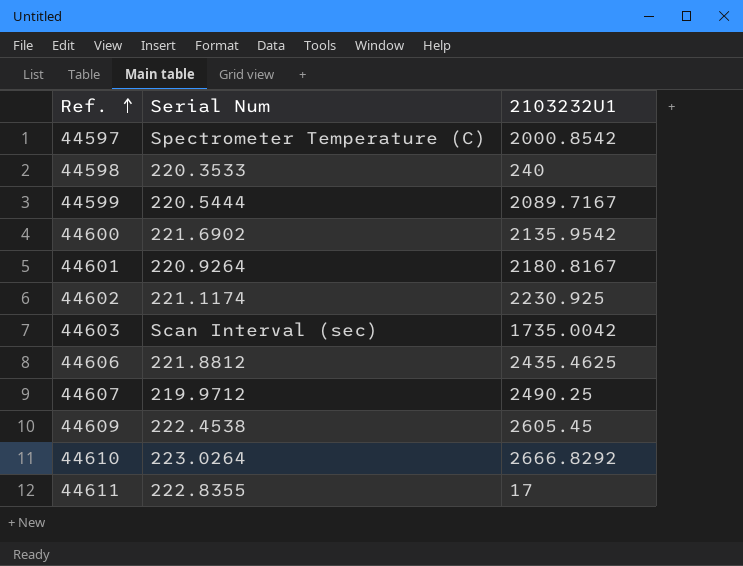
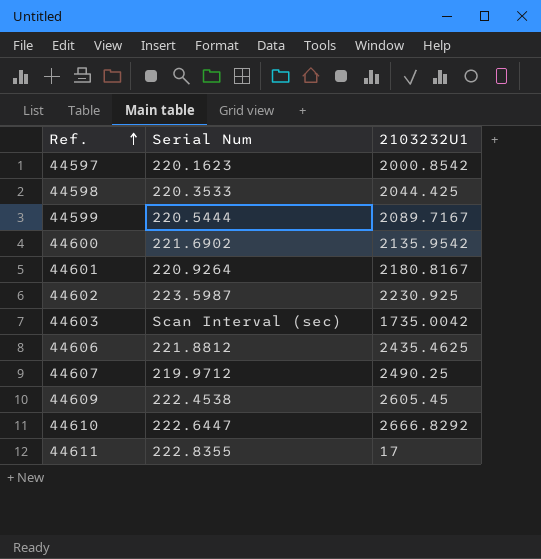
44597 | Serial Num: Spectrometer Temperature (C) -> 220.1623
44598 | 2103232U1: 240 -> 2044.425
44602 | Serial Num: 221.1174 -> 223.5987
44610 | Serial Num: 223.0264 -> 222.6447

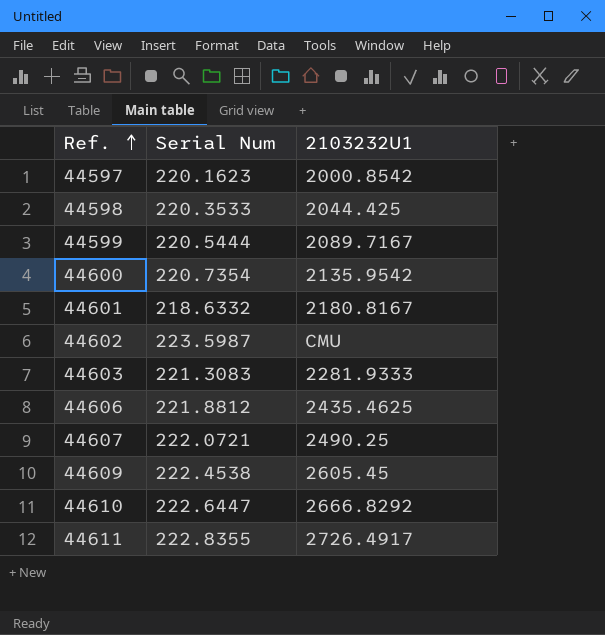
44600 | Serial Num: 221.6902 -> 220.7354
44601 | Serial Num: 220.9264 -> 218.6332
44602 | 2103232U1: 2230.925 -> CMU
44603 | Serial Num: Scan Interval (sec) -> 221.3083
44603 | 2103232U1: 1735.0042 -> 2281.9333
44607 | Serial Num: 219.9712 -> 222.0721
44611 | 2103232U1: 17 -> 2726.4917

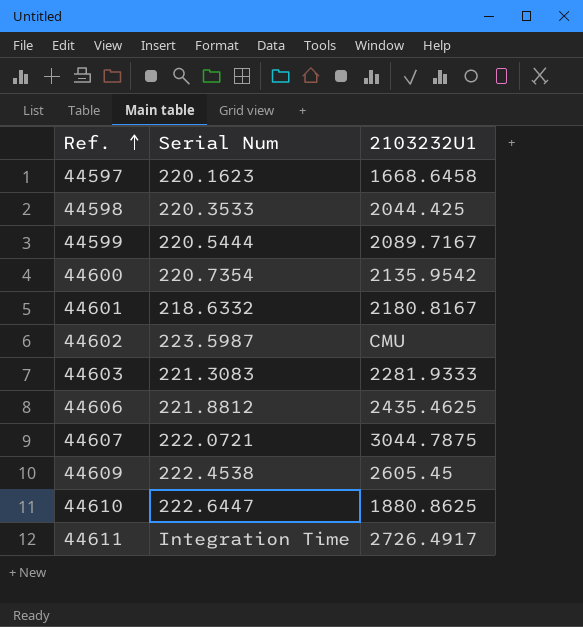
44597 | 2103232U1: 2000.8542 -> 1668.6458
44607 | 2103232U1: 2490.25 -> 3044.7875
44610 | 2103232U1: 2666.8292 -> 1880.8625
44611 | Serial Num: 222.8355 -> Integration Time

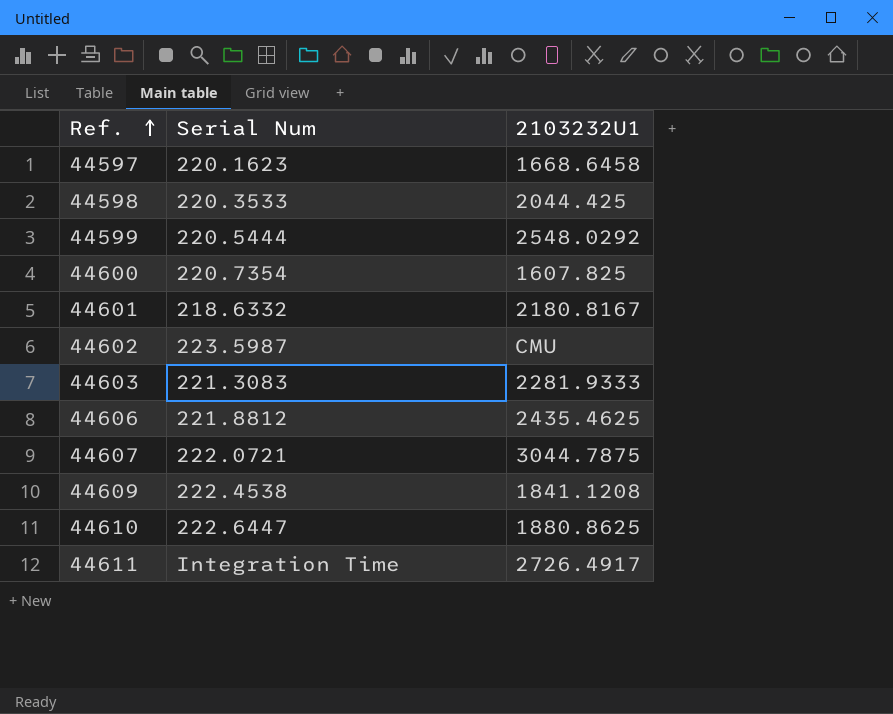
44599 | 2103232U1: 2089.7167 -> 2548.0292
44600 | 2103232U1: 2135.9542 -> 1607.825
44609 | 2103232U1: 2605.45 -> 1841.1208

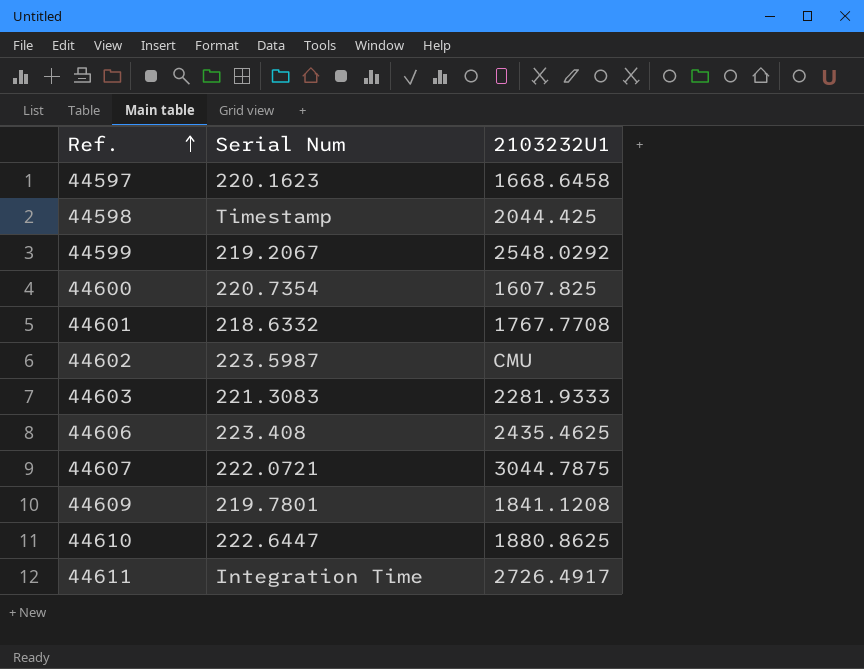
44598 | Serial Num: 220.3533 -> Timestamp
44599 | Serial Num: 220.5444 -> 219.2067
44601 | 2103232U1: 2180.8167 -> 1767.7708
44606 | Serial Num: 221.8812 -> 223.408
44609 | Serial Num: 222.4538 -> 219.7801

